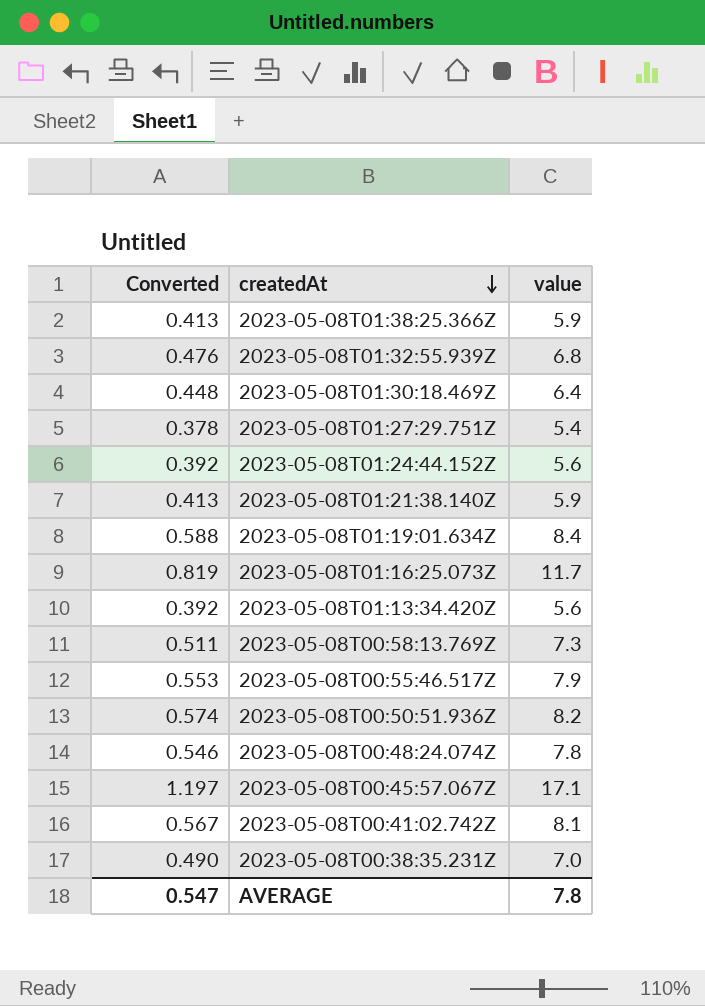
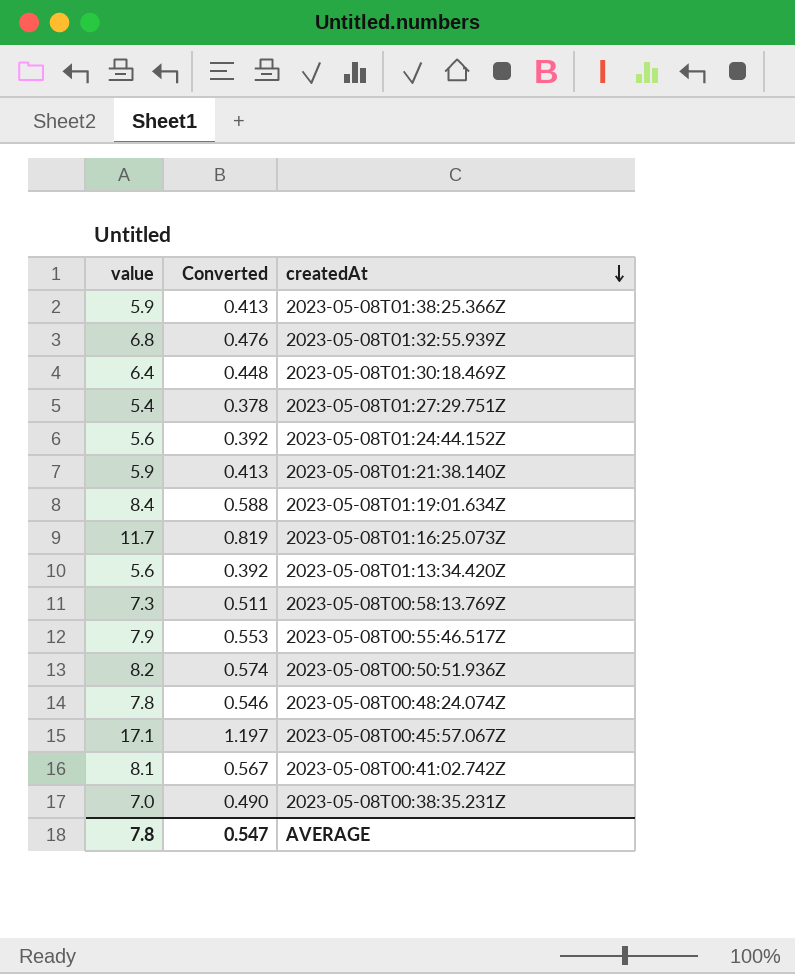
column value | position: 3 -> 1

